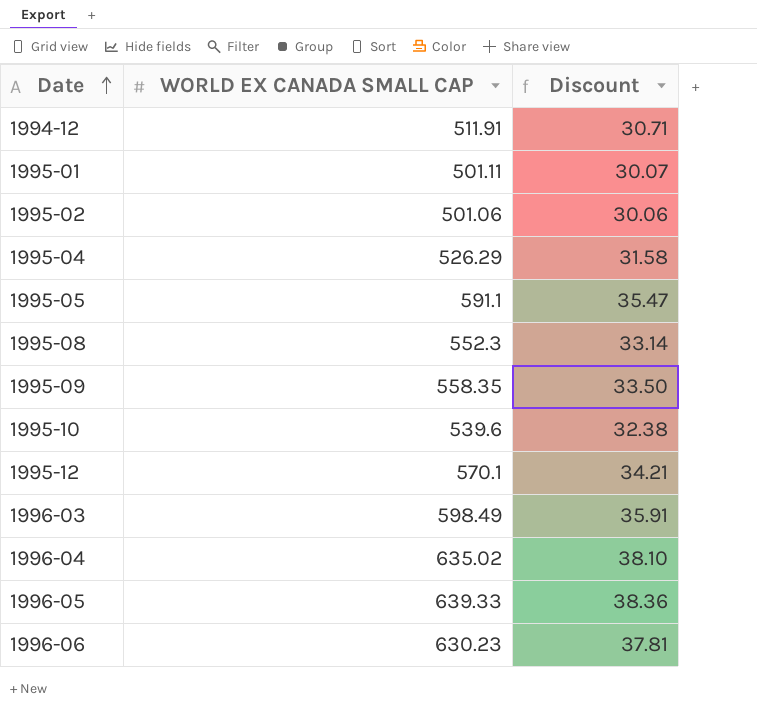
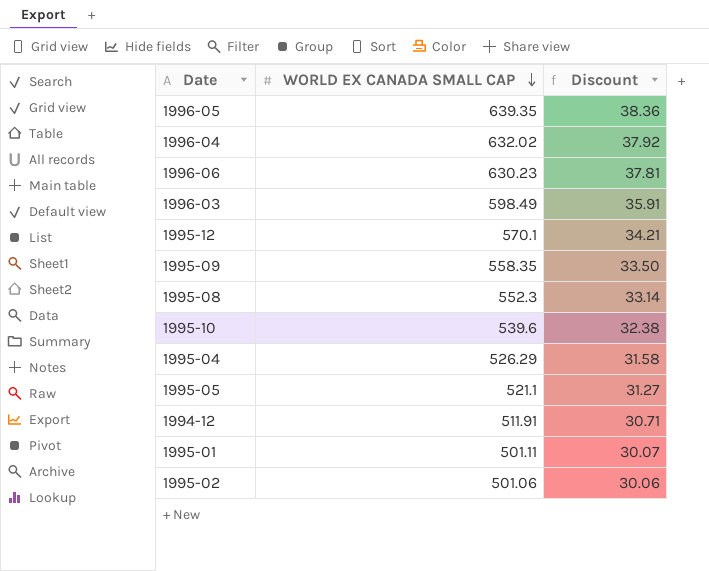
row order: Date ascending -> WORLD EX CANADA SMALL CAP descending
1996-05 | WORLD EX CANADA SMALL CAP: 639.33 -> 639.35
1996-04 | WORLD EX CANADA SMALL CAP: 635.02 -> 632.02
1996-04 | Discount: 38.10 -> 37.92
1995-05 | WORLD EX CANADA SMALL CAP: 591.1 -> 521.1
1995-05 | Discount: 35.47 -> 31.27

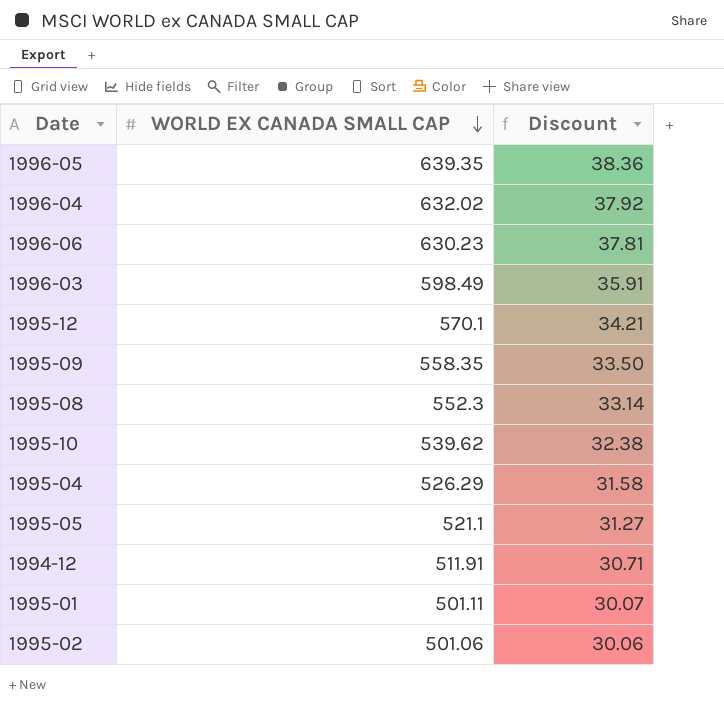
1995-10 | WORLD EX CANADA SMALL CAP: 539.6 -> 539.62

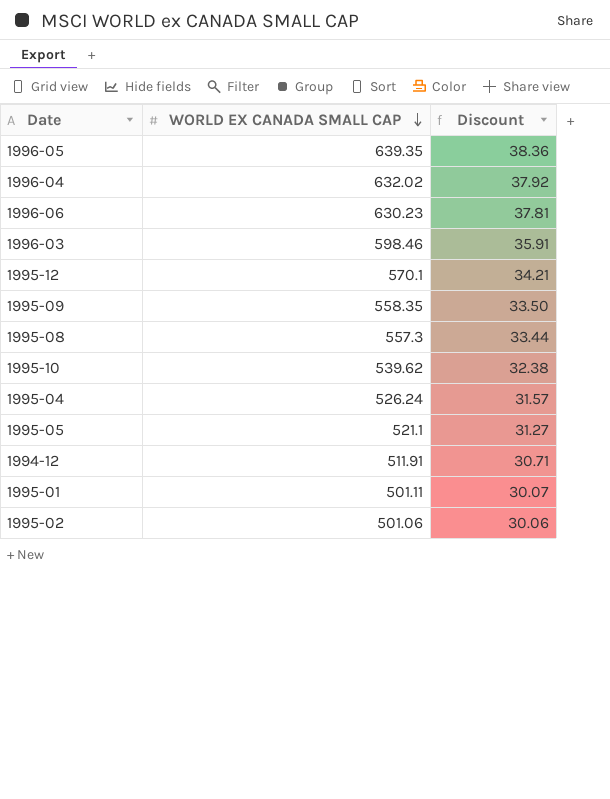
1996-03 | WORLD EX CANADA SMALL CAP: 598.49 -> 598.46
1995-08 | WORLD EX CANADA SMALL CAP: 552.3 -> 557.3
1995-08 | Discount: 33.14 -> 33.44
1995-04 | WORLD EX CANADA SMALL CAP: 526.29 -> 526.24
1995-04 | Discount: 31.58 -> 31.57

